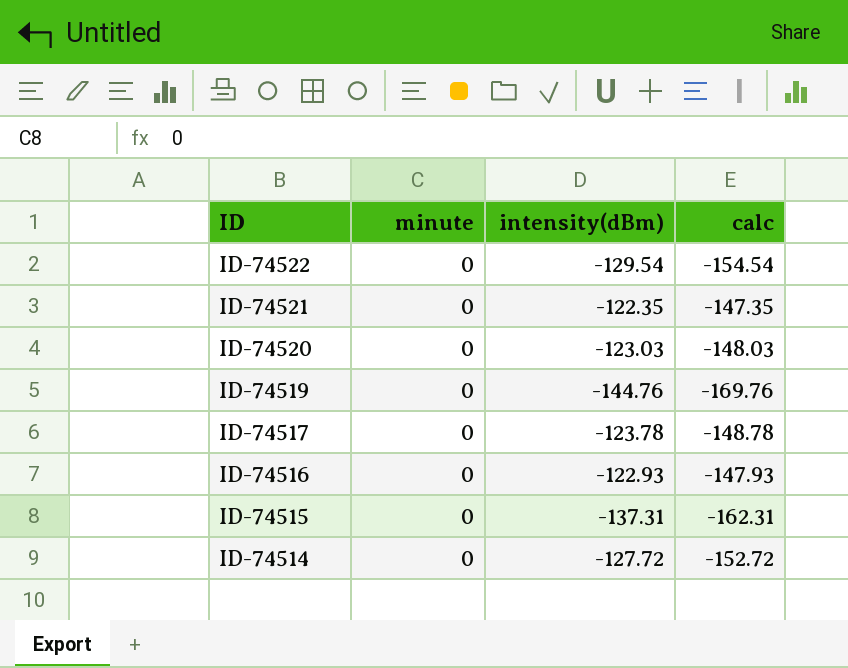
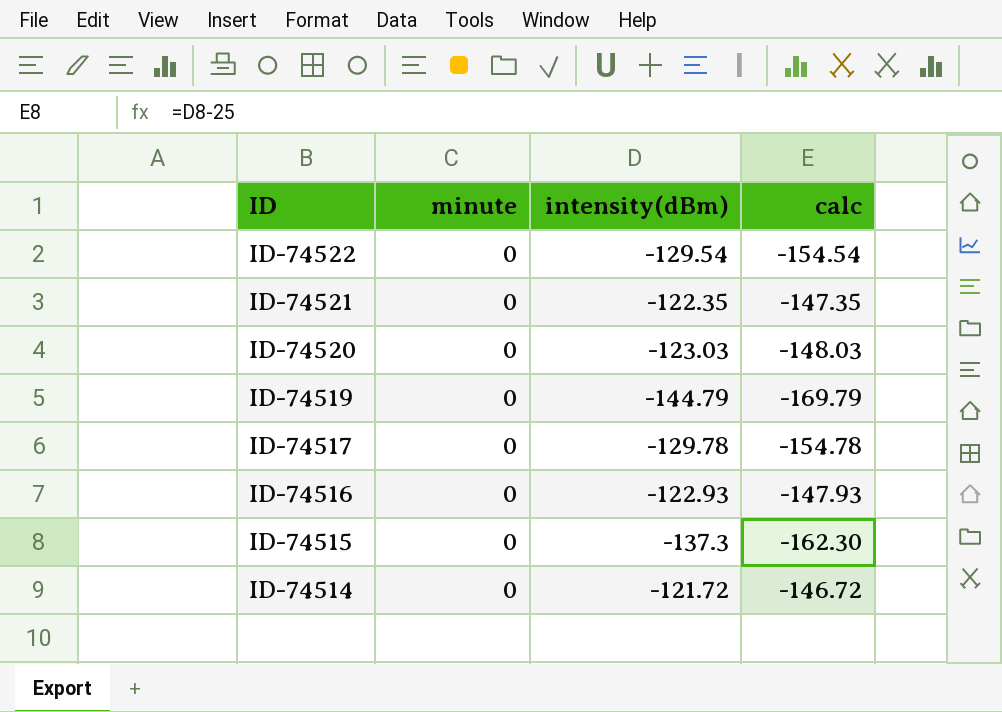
ID-74519 | intensity(dBm): -144.76 -> -144.79
ID-74519 | calc: -169.76 -> -169.79
ID-74517 | intensity(dBm): -123.78 -> -129.78
ID-74517 | calc: -148.78 -> -154.78
ID-74515 | intensity(dBm): -137.31 -> -137.3
ID-74515 | calc: -162.31 -> -162.30
ID-74514 | intensity(dBm): -127.72 -> -121.72
ID-74514 | calc: -152.72 -> -146.72

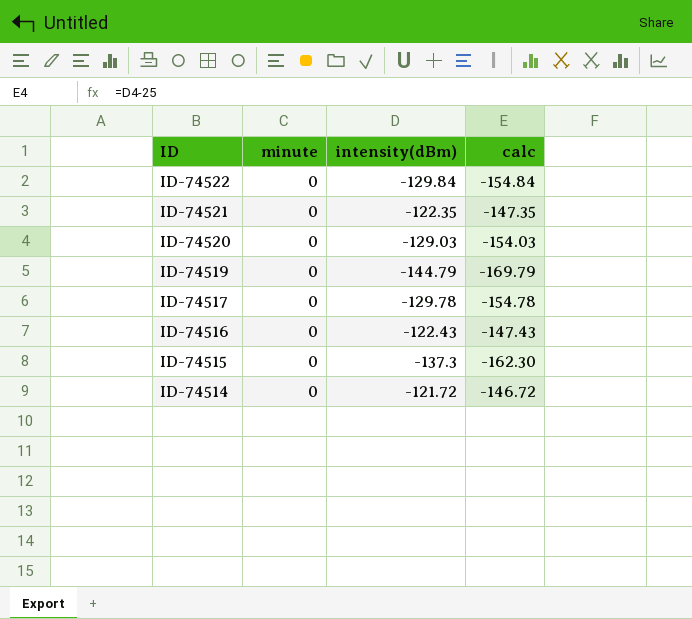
ID-74522 | intensity(dBm): -129.54 -> -129.84
ID-74522 | calc: -154.54 -> -154.84
ID-74520 | intensity(dBm): -123.03 -> -129.03
ID-74520 | calc: -148.03 -> -154.03
ID-74516 | intensity(dBm): -122.93 -> -122.43
ID-74516 | calc: -147.93 -> -147.43

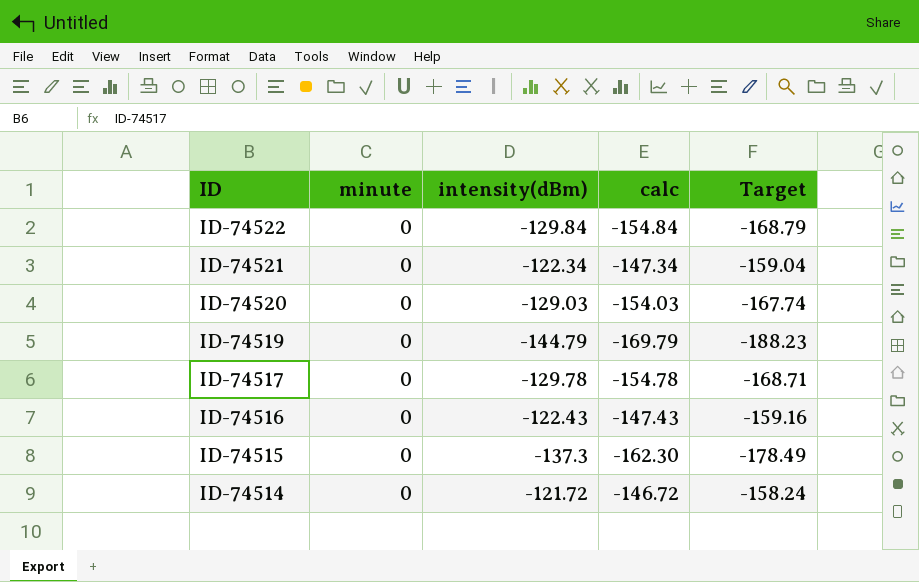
column Target | formula: none -> [intensity(dBm)] * 1.3
ID-74521 | intensity(dBm): -122.35 -> -122.34
ID-74521 | calc: -147.35 -> -147.34

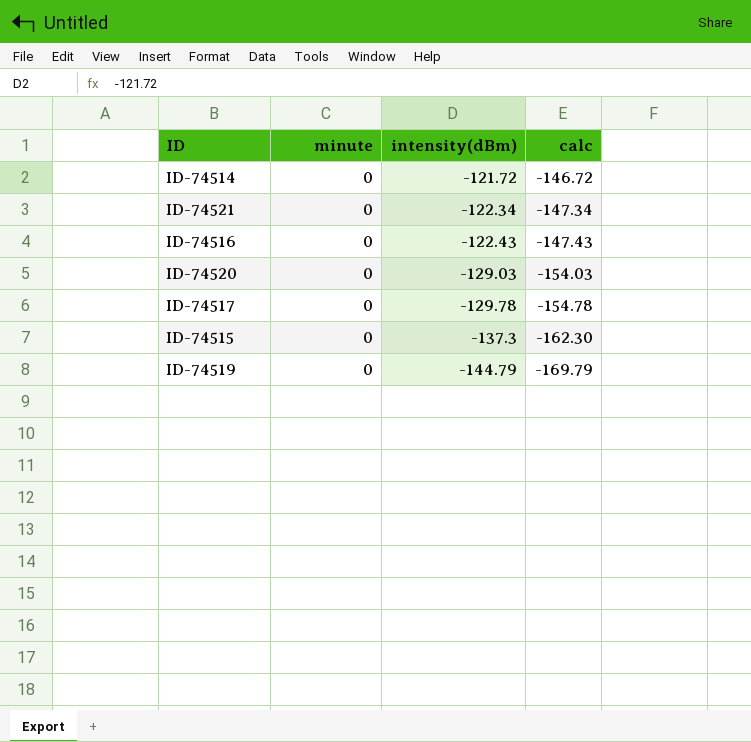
row order: ID descending -> intensity(dBm) descending
column Target | formula: [intensity(dBm)] * 1.3 -> none
row ID-74522: 0 | -129.84 | -154.84 | -168.79 -> none

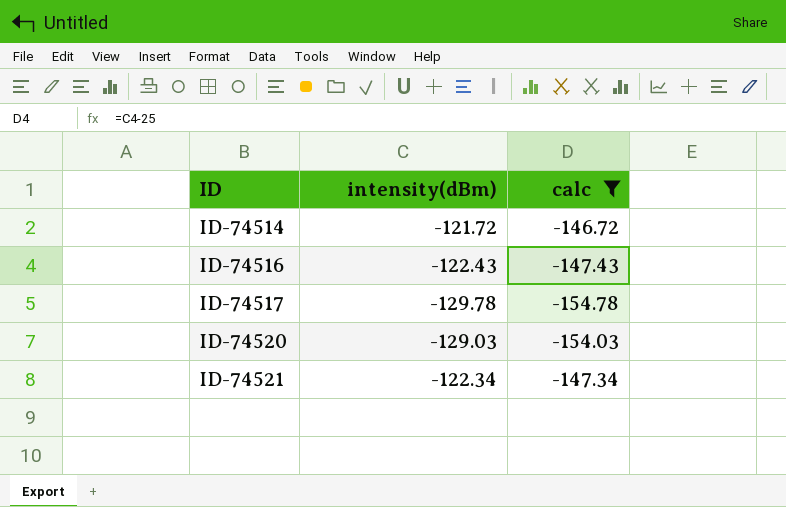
filter: none -> calc >= -154.78
row order: intensity(dBm) descending -> ID ascending
column minute | position: 2 -> none

